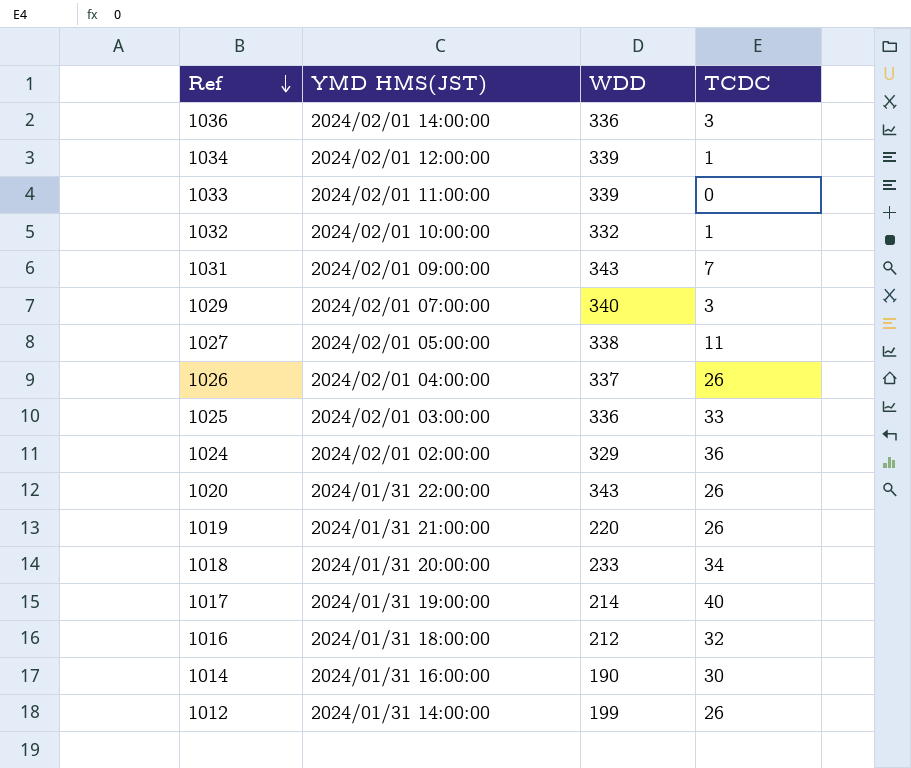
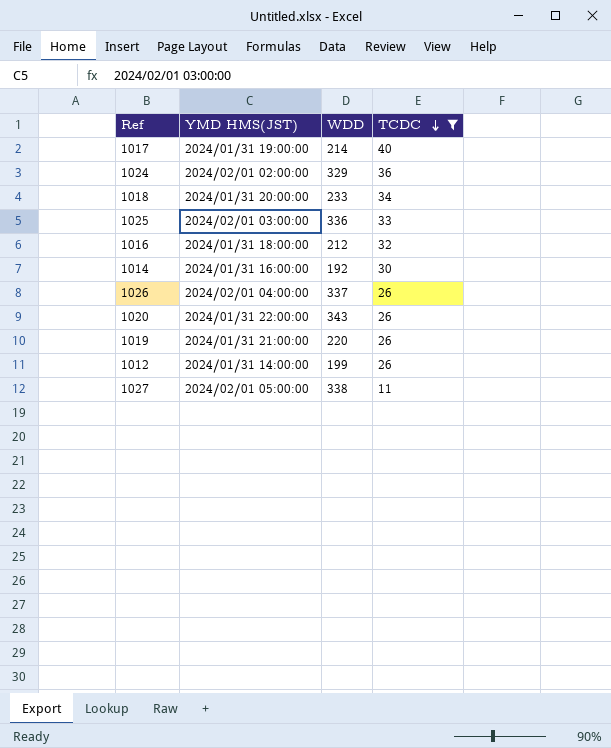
filter: none -> TCDC >= 11
row order: Ref descending -> TCDC descending
1014 | WDD: 190 -> 192

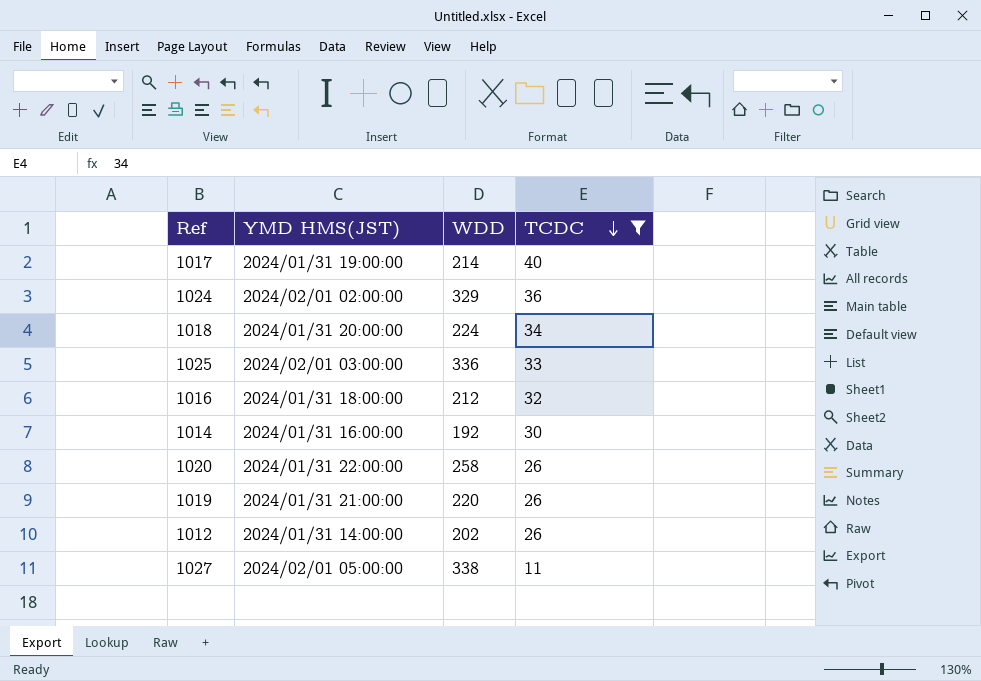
row 1026: 2024/02/01 04:00:00 | 337 | 26 -> none
1018 | WDD: 233 -> 224
1020 | WDD: 343 -> 258
1012 | WDD: 199 -> 202

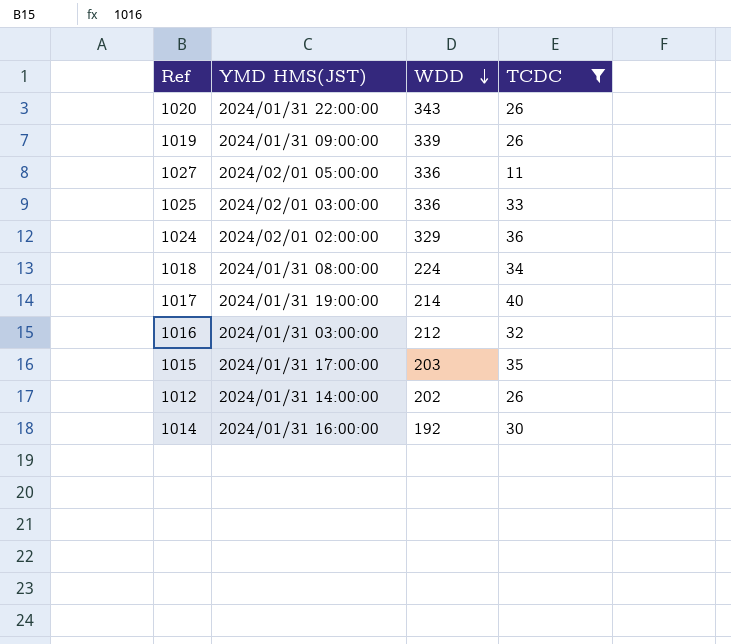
row order: TCDC descending -> WDD descending
1020 | WDD: 258 -> 343
1019 | YMD HMS(JST): 2024/01/31 21:00:00 -> 2024/01/31 09:00:00
1019 | WDD: 220 -> 339
1027 | WDD: 338 -> 336
1018 | YMD HMS(JST): 2024/01/31 20:00:00 -> 2024/01/31 08:00:00
1016 | YMD HMS(JST): 2024/01/31 18:00:00 -> 2024/01/31 03:00:00
row 1015: none -> 2024/01/31 17:00:00 | 203 | 35

